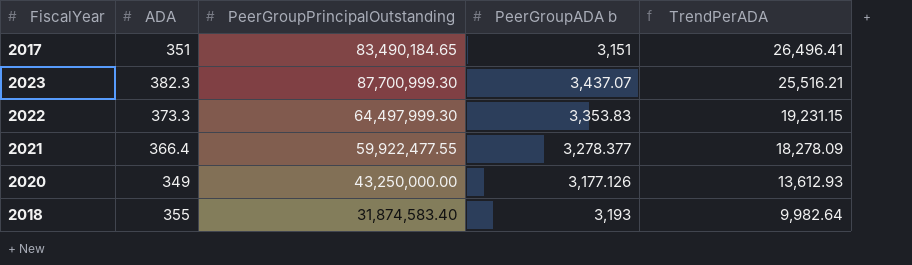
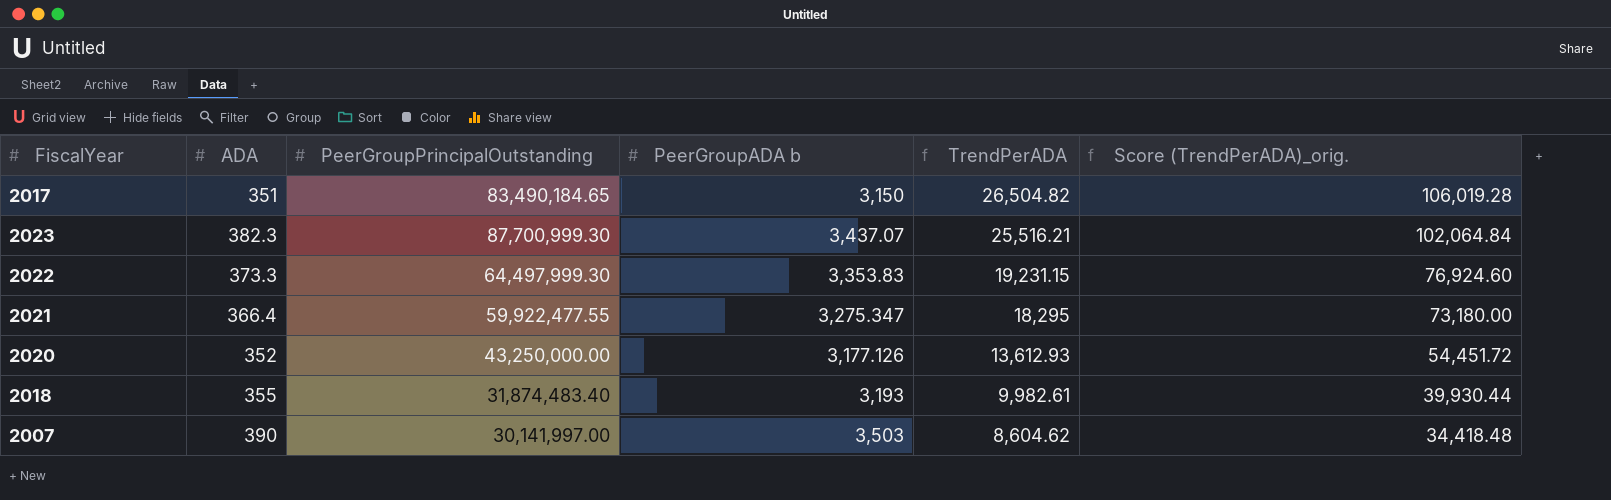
column Score (TrendPerADA)_orig. | formula: none -> [TrendPerADA] * 4
2017 | PeerGroupADA b: 3,151 -> 3,150
2017 | TrendPerADA: 26,496.41 -> 26,504.82
2021 | PeerGroupADA b: 3,278.377 -> 3,275.347
2021 | TrendPerADA: 18,278.09 -> 18,295
2020 | ADA: 349 -> 352
2018 | PeerGroupPrincipalOutstanding: 31,874,583.40 -> 31,874,483.40
2018 | TrendPerADA: 9,982.64 -> 9,982.61
row 2007: none -> 390 | 30,141,997.00 | 3,503 | 8,604.62 | 34,418.48

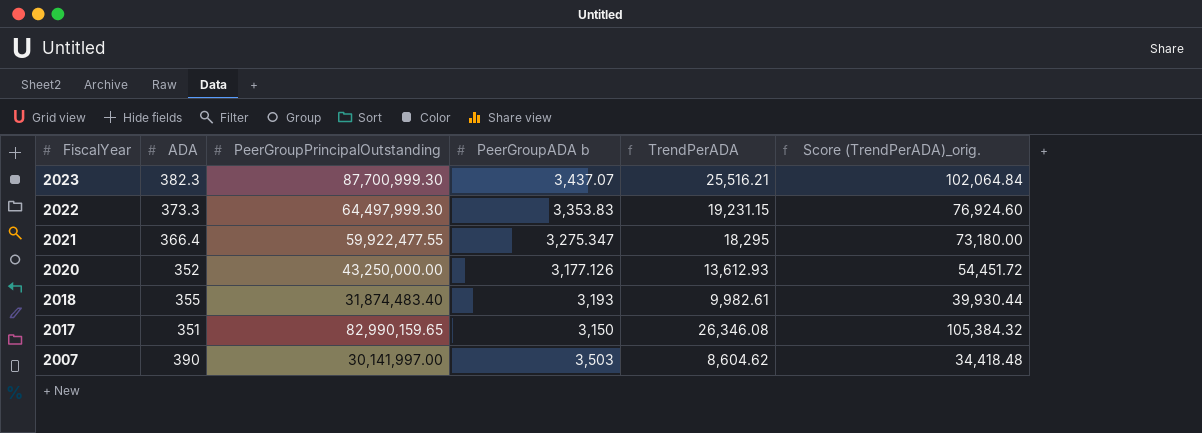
row order: TrendPerADA descending -> FiscalYear descending
2017 | PeerGroupPrincipalOutstanding: 83,490,184.65 -> 82,990,159.65
2017 | TrendPerADA: 26,504.82 -> 26,346.08
2017 | Score (TrendPerADA)_orig.: 106,019.28 -> 105,384.32

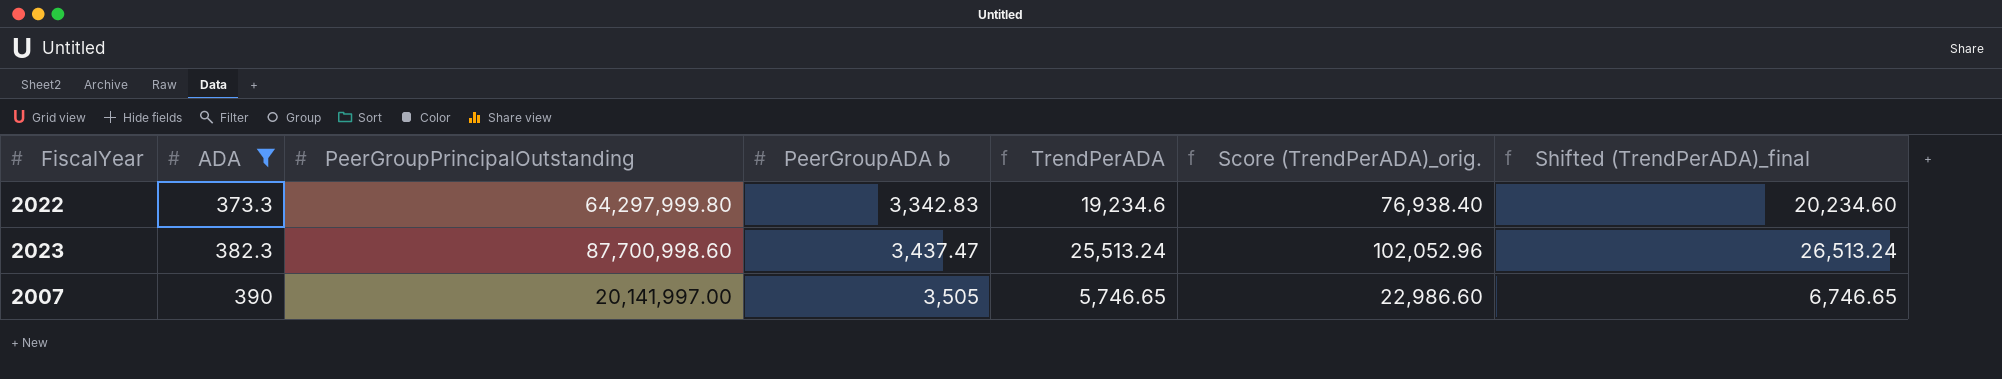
filter: none -> ADA >= 373.3
row order: FiscalYear descending -> ADA ascending
column Shifted (TrendPerADA)_final | formula: none -> [TrendPerADA] + 1000
2022 | PeerGroupPrincipalOutstanding: 64,497,999.30 -> 64,297,999.80
2022 | PeerGroupADA b: 3,353.83 -> 3,342.83
2022 | TrendPerADA: 19,231.15 -> 19,234.6
2022 | Score (TrendPerADA)_orig.: 76,924.60 -> 76,938.40
2023 | PeerGroupPrincipalOutstanding: 87,700,999.30 -> 87,700,998.60
2023 | PeerGroupADA b: 3,437.07 -> 3,437.47
2023 | TrendPerADA: 25,516.21 -> 25,513.24
2023 | Score (TrendPerADA)_orig.: 102,064.84 -> 102,052.96
2007 | PeerGroupPrincipalOutstanding: 30,141,997.00 -> 20,141,997.00
2007 | PeerGroupADA b: 3,503 -> 3,505
2007 | TrendPerADA: 8,604.62 -> 5,746.65
2007 | Score (TrendPerADA)_orig.: 34,418.48 -> 22,986.60

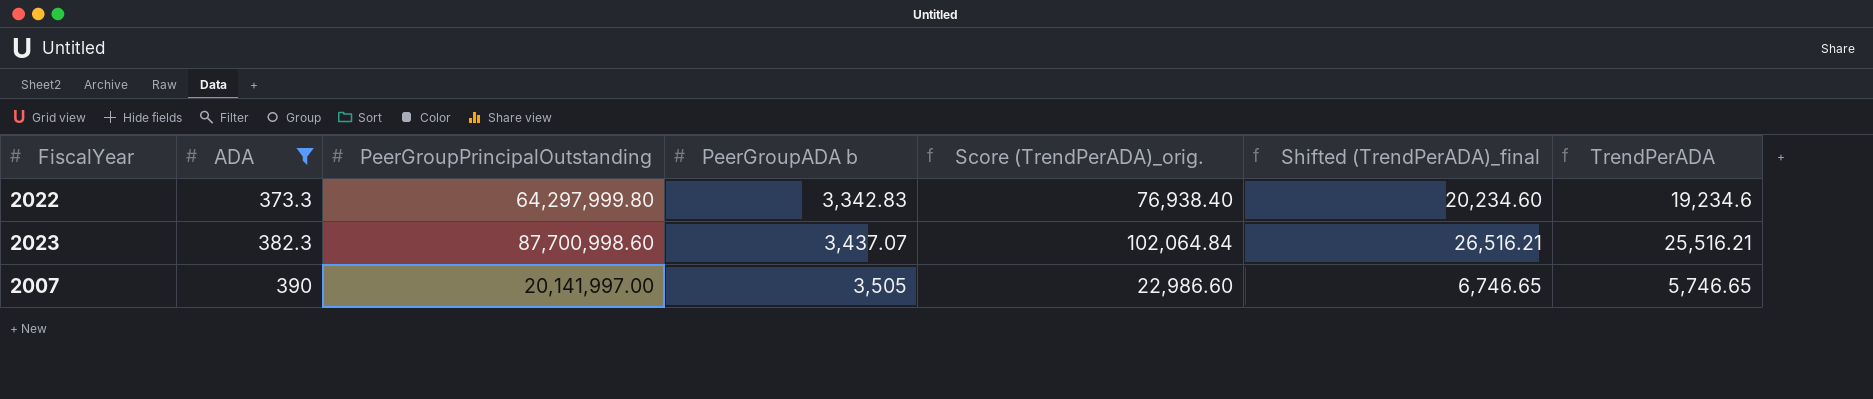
column TrendPerADA | position: 5 -> 7
2023 | PeerGroupADA b: 3,437.47 -> 3,437.07
2023 | Score (TrendPerADA)_orig.: 102,052.96 -> 102,064.84
2023 | Shifted (TrendPerADA)_final: 26,513.24 -> 26,516.21
2023 | TrendPerADA: 25,513.24 -> 25,516.21

